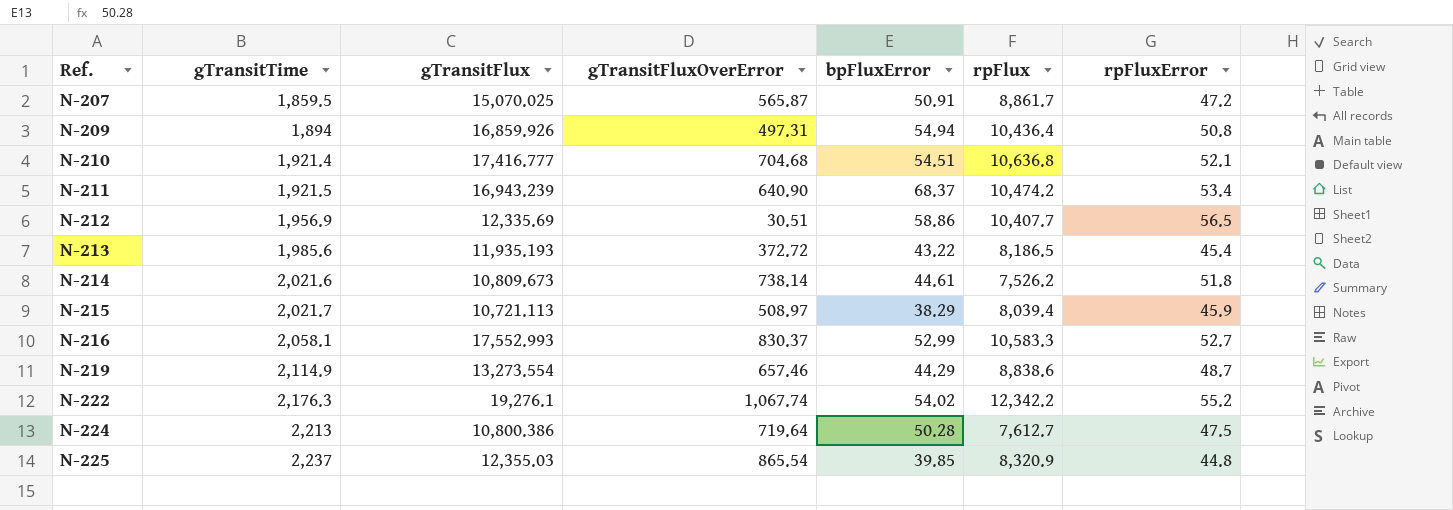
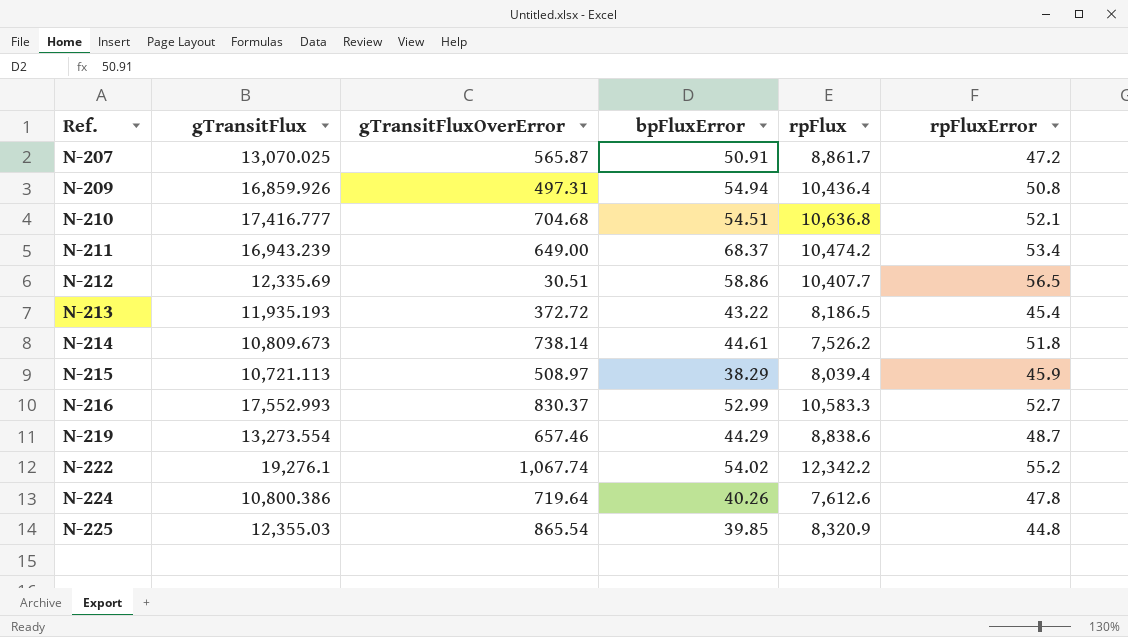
column gTransitTime | position: 2 -> none
N-207 | gTransitFlux: 15,070.025 -> 13,070.025
N-211 | gTransitFluxOverError: 640.90 -> 649.00
N-224 | bpFluxError: 50.28 -> 40.26
N-224 | rpFlux: 7,612.7 -> 7,612.6
N-224 | rpFluxError: 47.5 -> 47.8

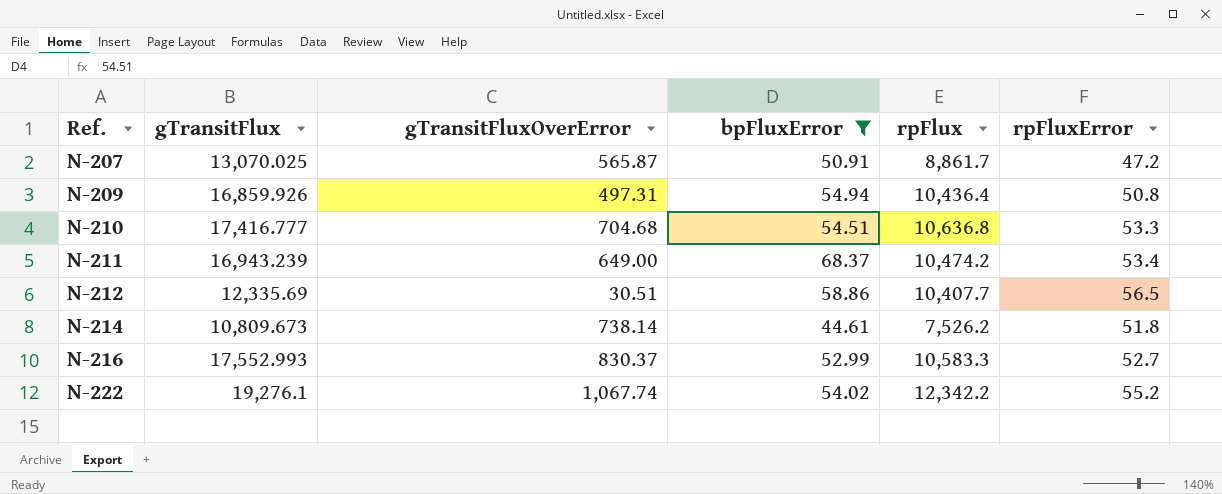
filter: none -> bpFluxError >= 44.61
N-210 | rpFluxError: 52.1 -> 53.3

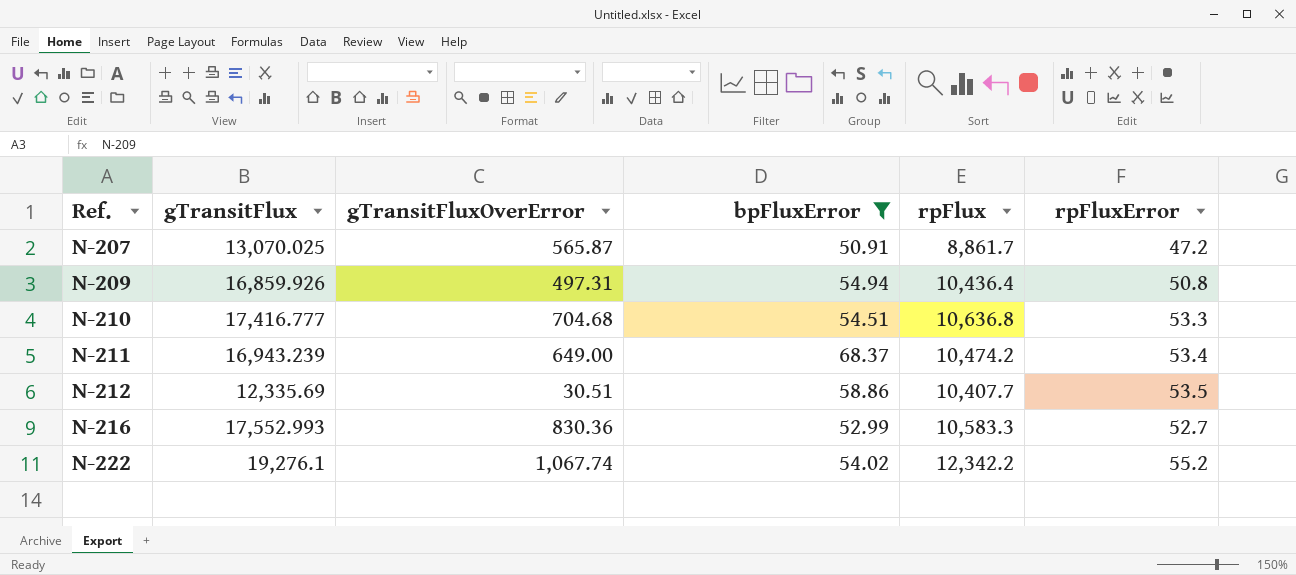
row N-214: 10,809.673 | 738.14 | 44.61 | 7,526.2 | 51.8 -> none
N-212 | rpFluxError: 56.5 -> 53.5
N-216 | gTransitFluxOverError: 830.37 -> 830.36

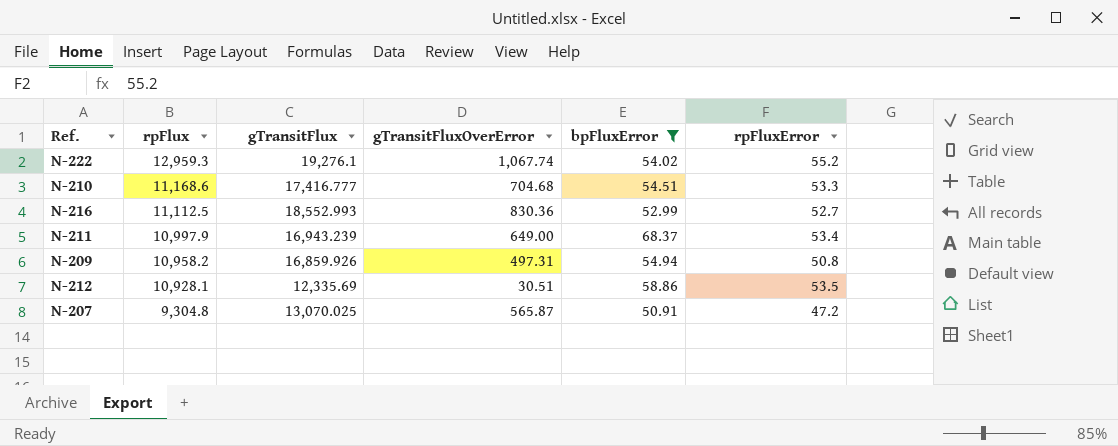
row order: Ref. ascending -> rpFlux descending
column rpFlux | position: 5 -> 2
N-222 | rpFlux: 12,342.2 -> 12,959.3
N-210 | rpFlux: 10,636.8 -> 11,168.6
N-216 | rpFlux: 10,583.3 -> 11,112.5
N-216 | gTransitFlux: 17,552.993 -> 18,552.993
N-211 | rpFlux: 10,474.2 -> 10,997.9
N-209 | rpFlux: 10,436.4 -> 10,958.2
N-212 | rpFlux: 10,407.7 -> 10,928.1
N-207 | rpFlux: 8,861.7 -> 9,304.8

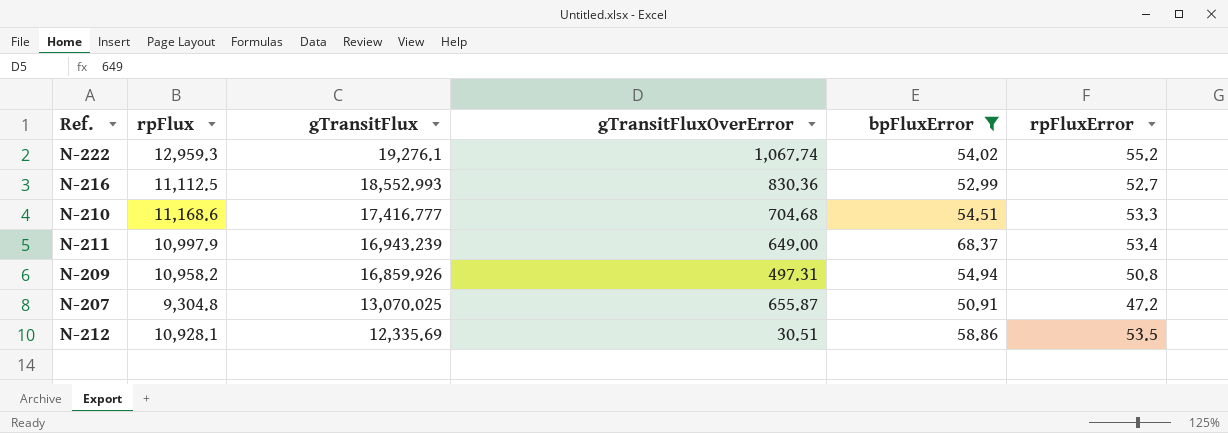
row order: rpFlux descending -> gTransitFlux descending
N-207 | gTransitFluxOverError: 565.87 -> 655.87

